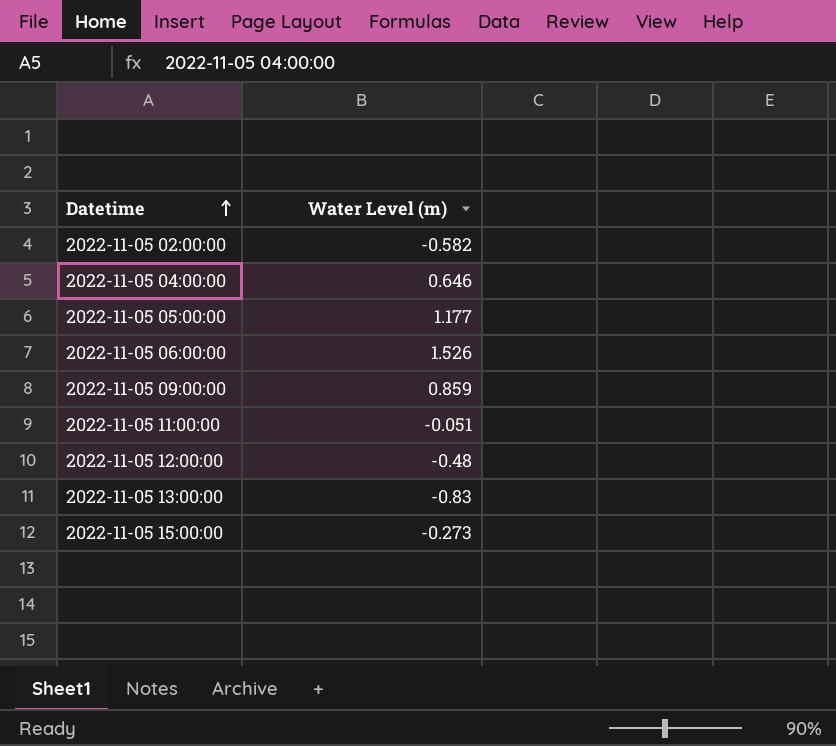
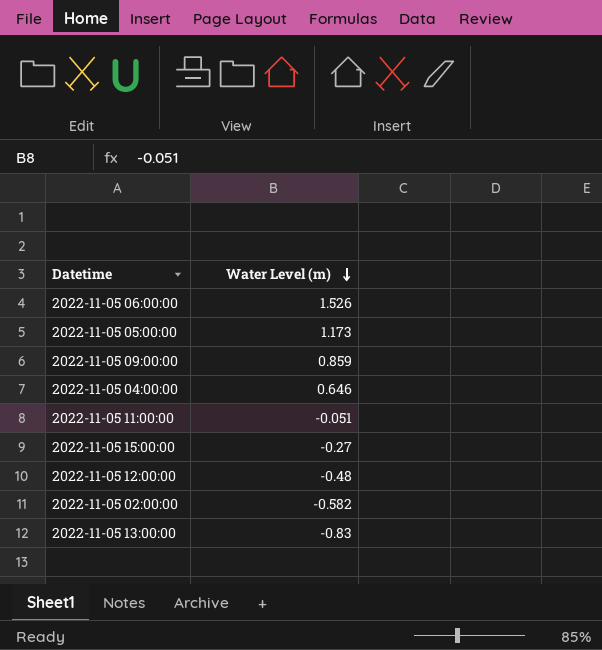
row order: Datetime ascending -> Water Level (m) descending
2022-11-05 05:00:00 | Water Level (m): 1.177 -> 1.173
2022-11-05 15:00:00 | Water Level (m): -0.273 -> -0.27

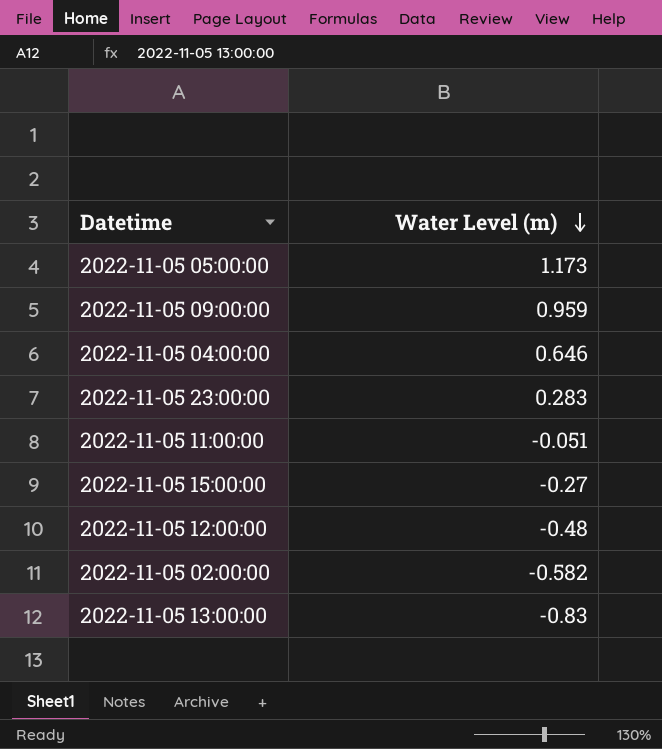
row 2022-11-05 06:00:00: 1.526 -> none
2022-11-05 09:00:00 | Water Level (m): 0.859 -> 0.959
row 2022-11-05 23:00:00: none -> 0.283

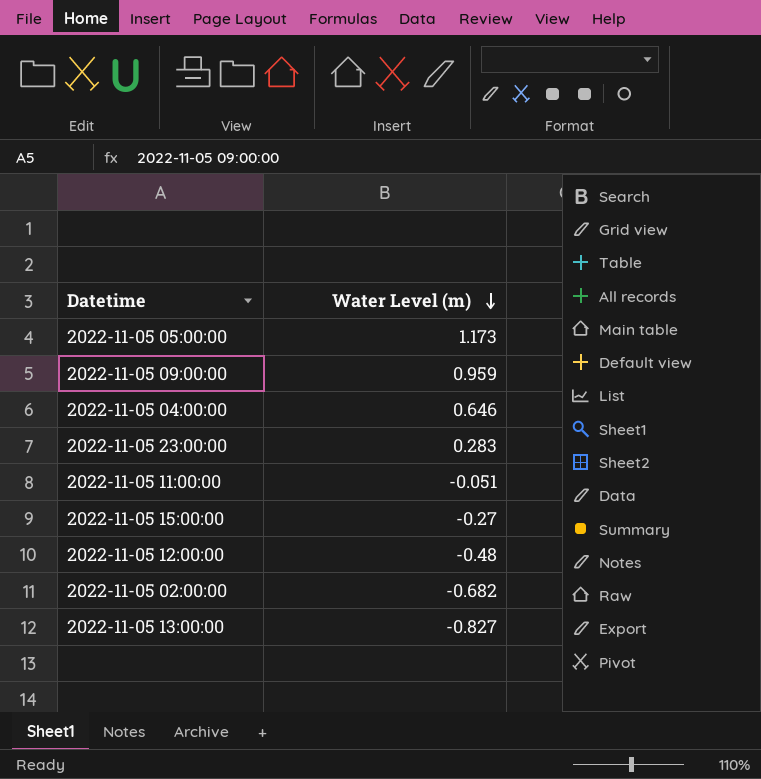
2022-11-05 02:00:00 | Water Level (m): -0.582 -> -0.682
2022-11-05 13:00:00 | Water Level (m): -0.83 -> -0.827

